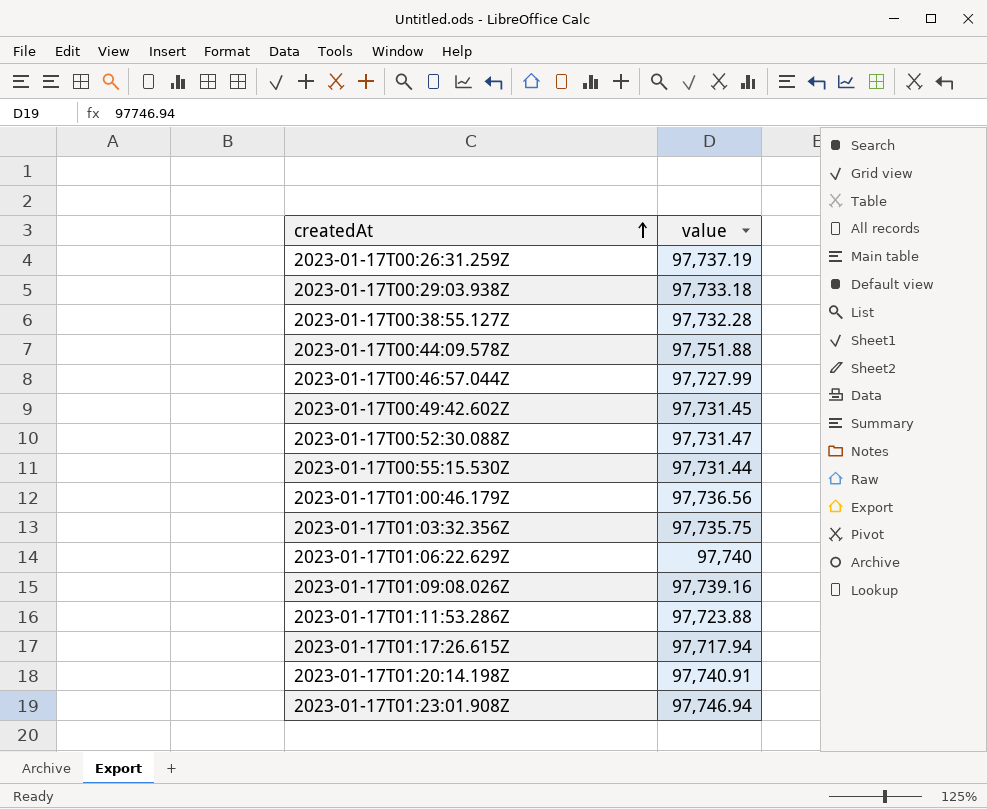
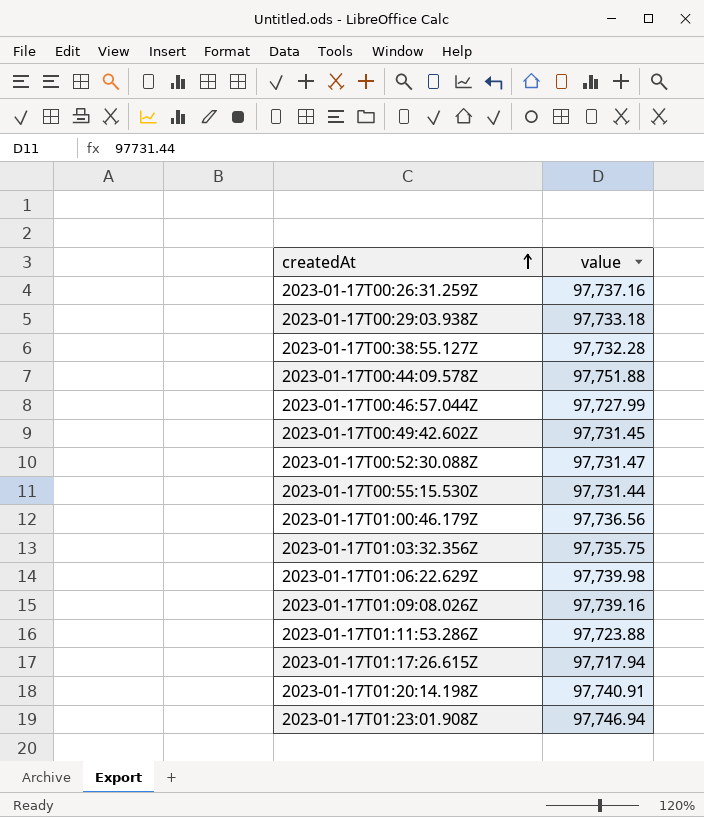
2023-01-17T00:26:31.259Z | value: 97,737.19 -> 97,737.16
2023-01-17T01:06:22.629Z | value: 97,740 -> 97,739.98

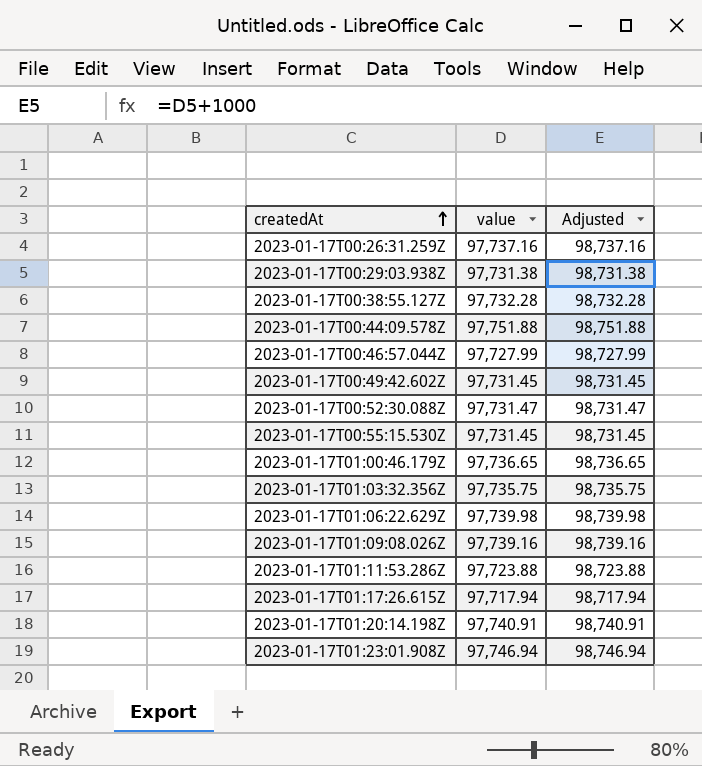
column Adjusted | formula: none -> [value] + 1000
2023-01-17T00:29:03.938Z | value: 97,733.18 -> 97,731.38
2023-01-17T00:55:15.530Z | value: 97,731.44 -> 97,731.45
2023-01-17T01:00:46.179Z | value: 97,736.56 -> 97,736.65

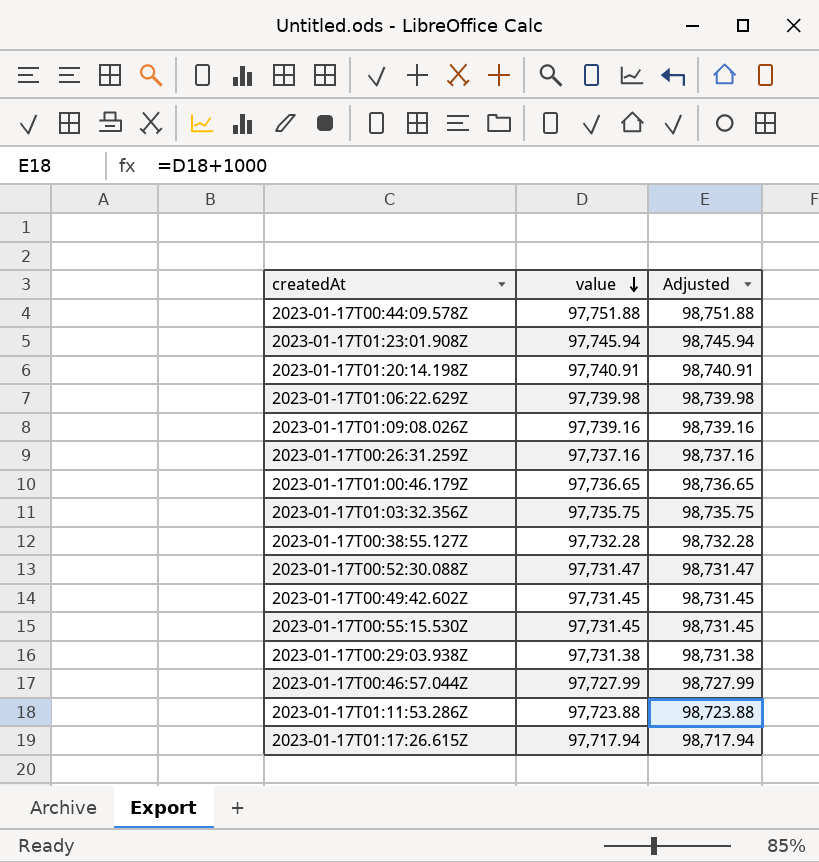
row order: createdAt ascending -> value descending
2023-01-17T01:23:01.908Z | value: 97,746.94 -> 97,745.94
2023-01-17T01:23:01.908Z | Adjusted: 98,746.94 -> 98,745.94

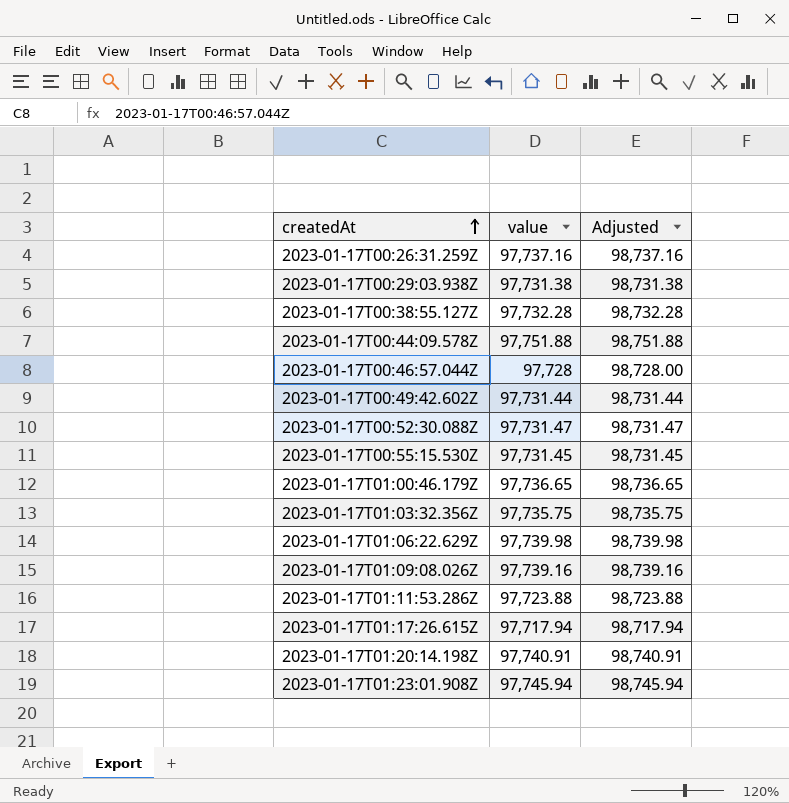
row order: value descending -> createdAt ascending
2023-01-17T00:46:57.044Z | value: 97,727.99 -> 97,728
2023-01-17T00:46:57.044Z | Adjusted: 98,727.99 -> 98,728.00
2023-01-17T00:49:42.602Z | value: 97,731.45 -> 97,731.44
2023-01-17T00:49:42.602Z | Adjusted: 98,731.45 -> 98,731.44

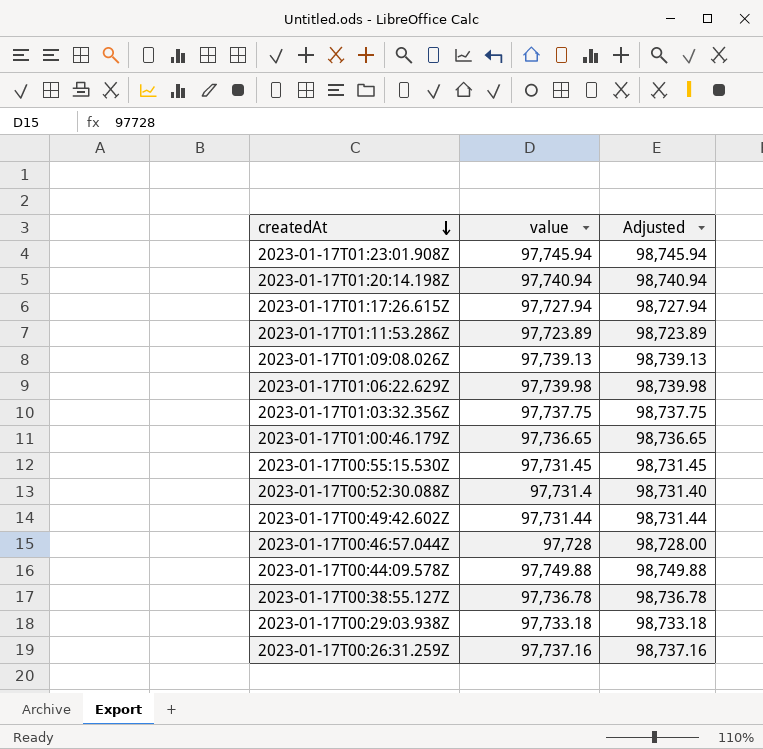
row order: createdAt ascending -> createdAt descending
2023-01-17T01:20:14.198Z | value: 97,740.91 -> 97,740.94
2023-01-17T01:20:14.198Z | Adjusted: 98,740.91 -> 98,740.94
2023-01-17T01:17:26.615Z | value: 97,717.94 -> 97,727.94
2023-01-17T01:17:26.615Z | Adjusted: 98,717.94 -> 98,727.94
2023-01-17T01:11:53.286Z | value: 97,723.88 -> 97,723.89
2023-01-17T01:11:53.286Z | Adjusted: 98,723.88 -> 98,723.89
2023-01-17T01:09:08.026Z | value: 97,739.16 -> 97,739.13
2023-01-17T01:09:08.026Z | Adjusted: 98,739.16 -> 98,739.13
2023-01-17T01:03:32.356Z | value: 97,735.75 -> 97,737.75
2023-01-17T01:03:32.356Z | Adjusted: 98,735.75 -> 98,737.75
2023-01-17T00:52:30.088Z | value: 97,731.47 -> 97,731.4
2023-01-17T00:52:30.088Z | Adjusted: 98,731.47 -> 98,731.40
2023-01-17T00:44:09.578Z | value: 97,751.88 -> 97,749.88
2023-01-17T00:44:09.578Z | Adjusted: 98,751.88 -> 98,749.88
2023-01-17T00:38:55.127Z | value: 97,732.28 -> 97,736.78
2023-01-17T00:38:55.127Z | Adjusted: 98,732.28 -> 98,736.78
2023-01-17T00:29:03.938Z | value: 97,731.38 -> 97,733.18
2023-01-17T00:29:03.938Z | Adjusted: 98,731.38 -> 98,733.18

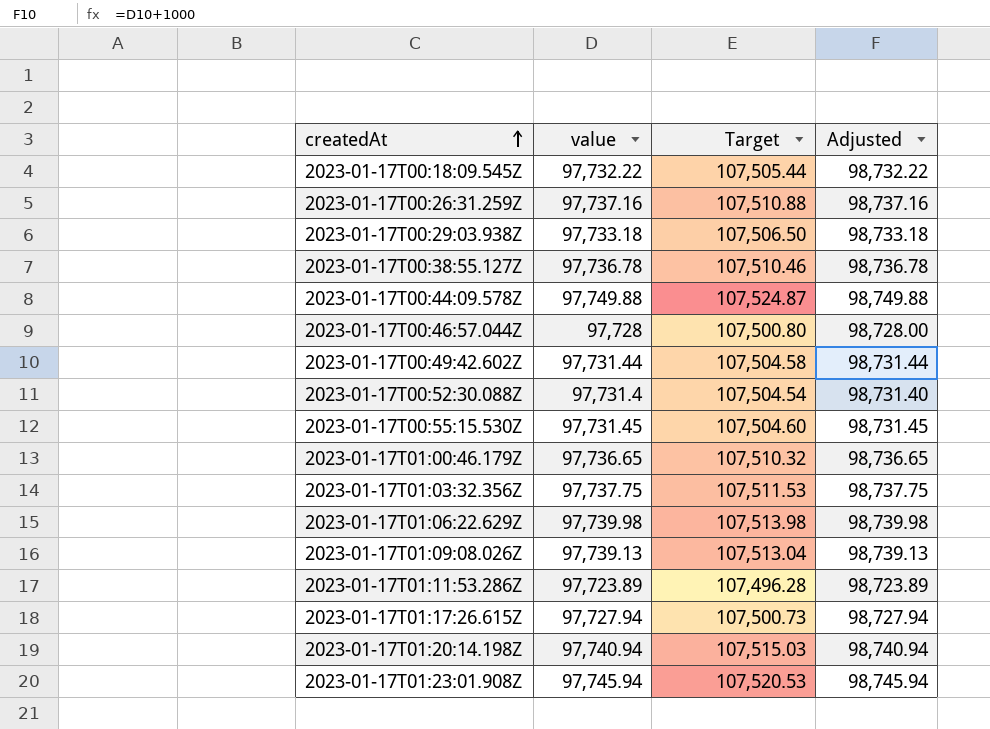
row order: createdAt descending -> createdAt ascending
column Target | formula: none -> [value] * 1.1
row 2023-01-17T00:18:09.545Z: none -> 97,732.22 | 107,505.44 | 98,732.22

